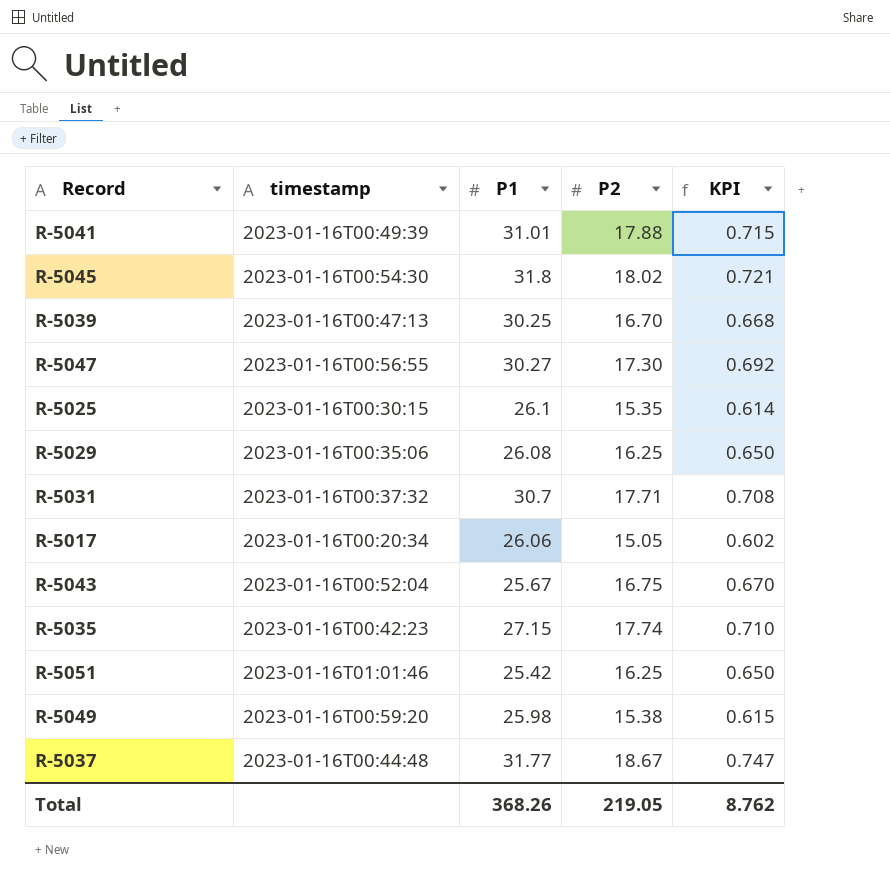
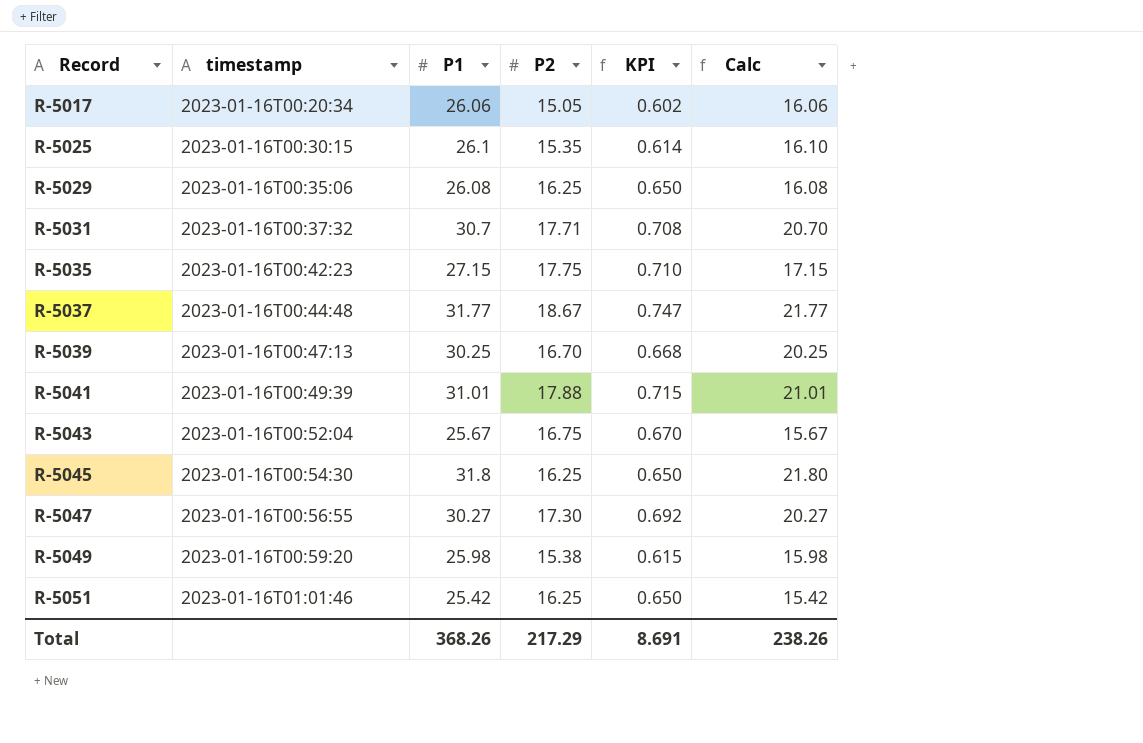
row order: none -> Record ascending
column Calc | formula: none -> [P1] - 10
R-5035 | P2: 17.74 -> 17.75
R-5045 | P2: 18.02 -> 16.25
R-5045 | KPI: 0.721 -> 0.650
Total | P2: 219.05 -> 217.29
Total | KPI: 8.762 -> 8.691

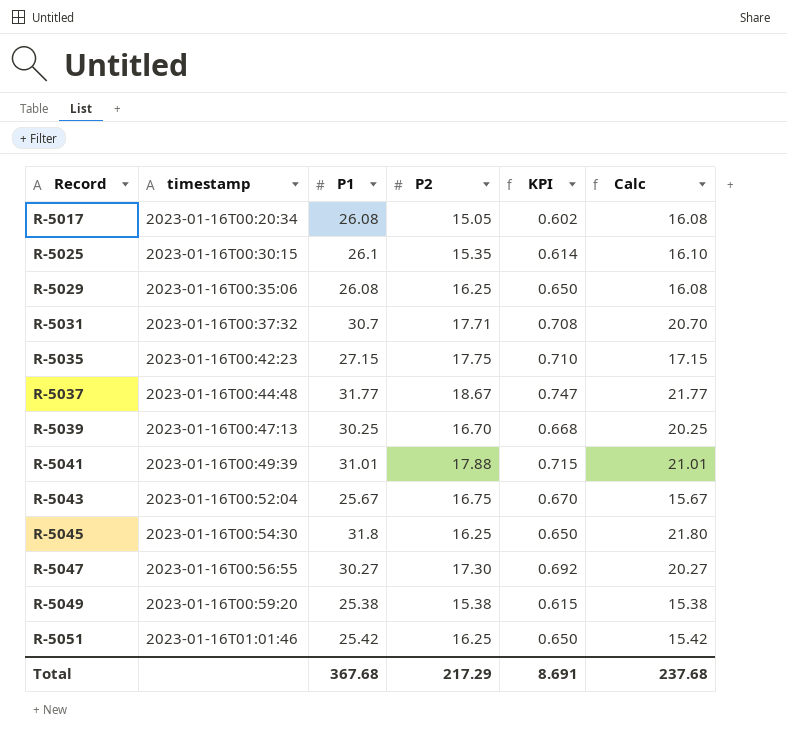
R-5017 | P1: 26.06 -> 26.08
R-5017 | Calc: 16.06 -> 16.08
R-5049 | P1: 25.98 -> 25.38
R-5049 | Calc: 15.98 -> 15.38
Total | P1: 368.26 -> 367.68
Total | Calc: 238.26 -> 237.68

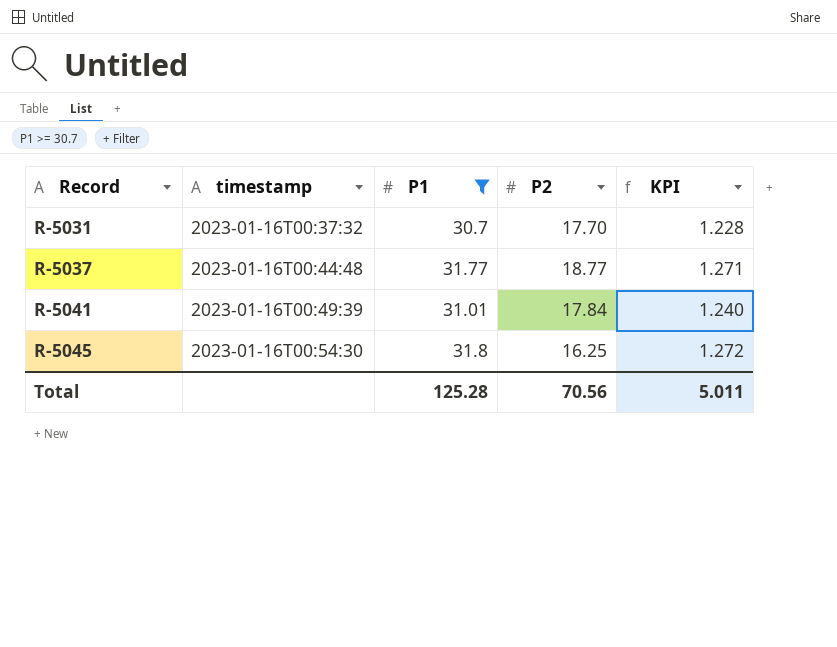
filter: none -> P1 >= 30.7
column Calc | formula: [P1] - 10 -> none
column KPI | formula: [P2] * 0.04 -> [P1] * 0.04
R-5031 | P2: 17.71 -> 17.70
R-5037 | P2: 18.67 -> 18.77
R-5041 | P2: 17.88 -> 17.84
Total | P1: 367.68 -> 125.28
Total | P2: 217.29 -> 70.56
Total | KPI: 8.691 -> 5.011

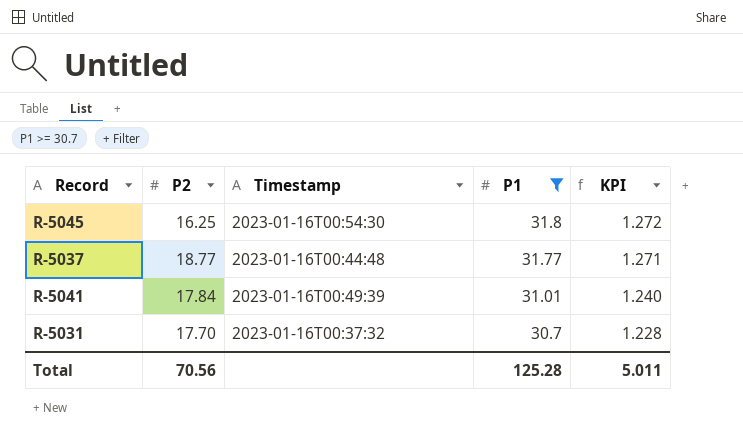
row order: Record ascending -> P1 descending
column P2 | position: 4 -> 2
column name: timestamp -> Timestamp

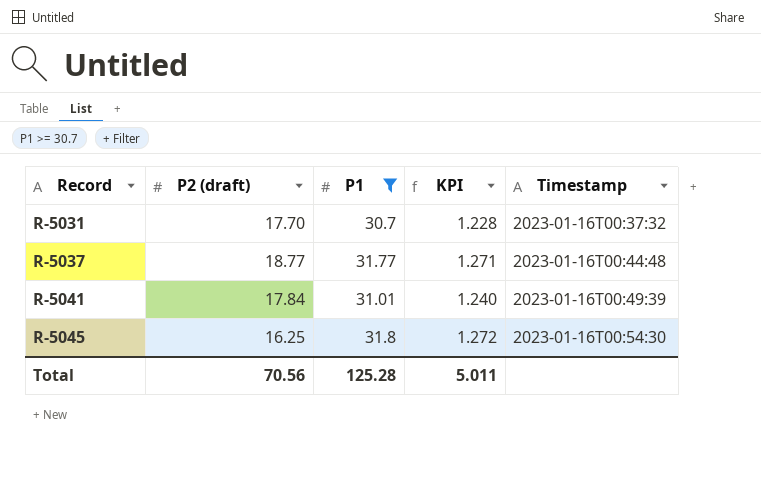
row order: P1 descending -> Record ascending
column name: P2 -> P2 (draft)
column Timestamp | position: 3 -> 5

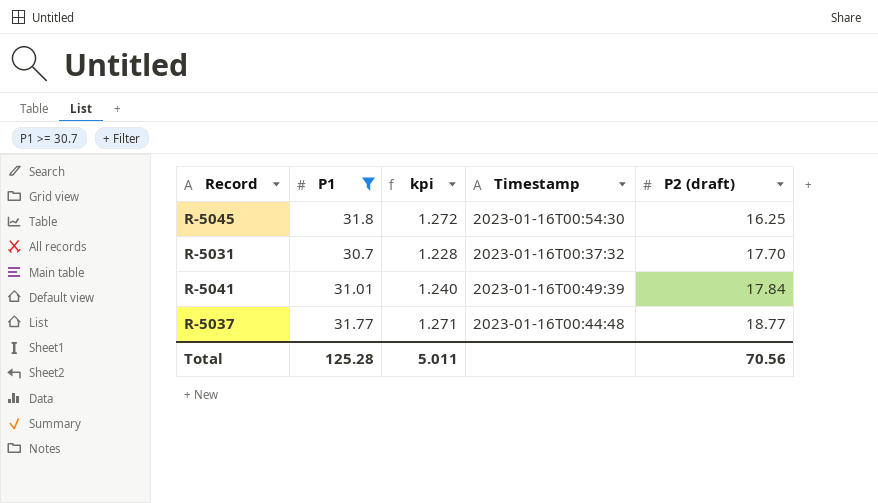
row order: Record ascending -> P2 (draft) ascending
column name: KPI -> kpi
column P2 (draft) | position: 2 -> 5

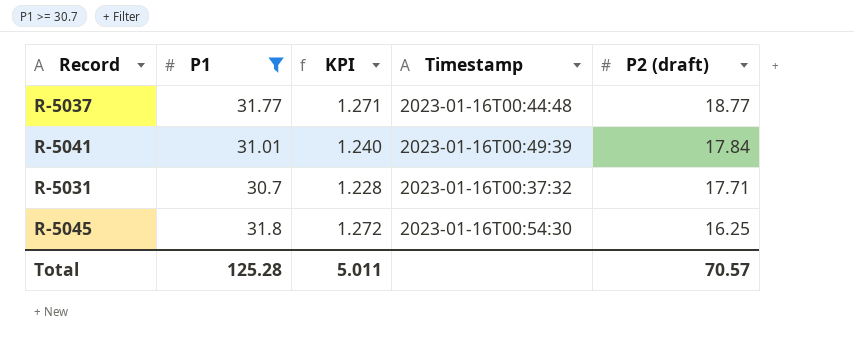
row order: P2 (draft) ascending -> P2 (draft) descending
column name: kpi -> KPI
R-5031 | P2 (draft): 17.70 -> 17.71
Total | P2 (draft): 70.56 -> 70.57

